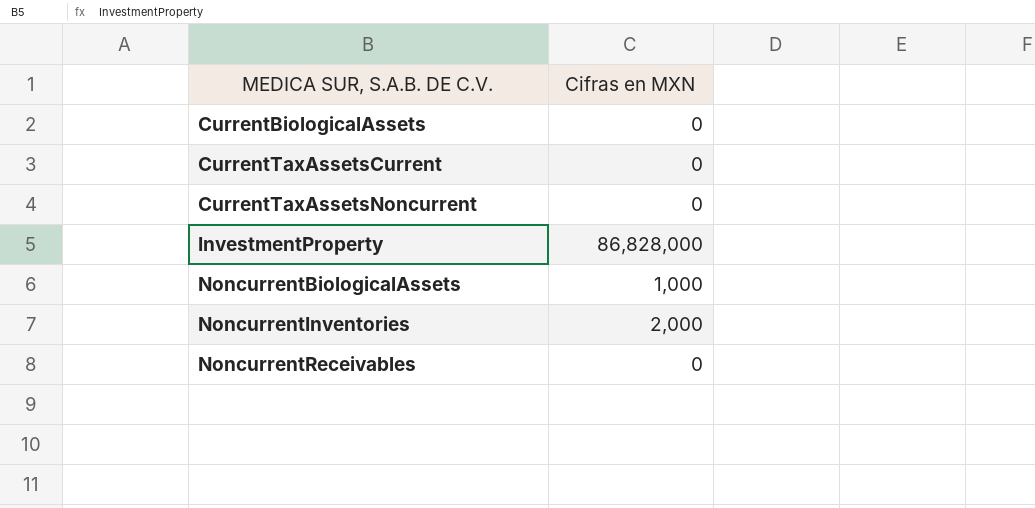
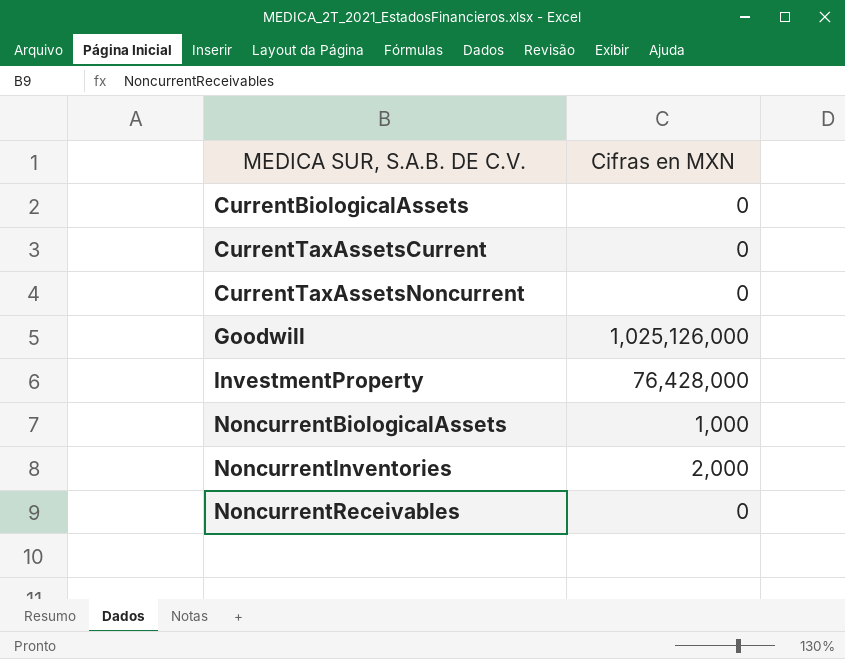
row Goodwill: none -> 1,025,126,000
InvestmentProperty | Cifras en MXN: 86,828,000 -> 76,428,000

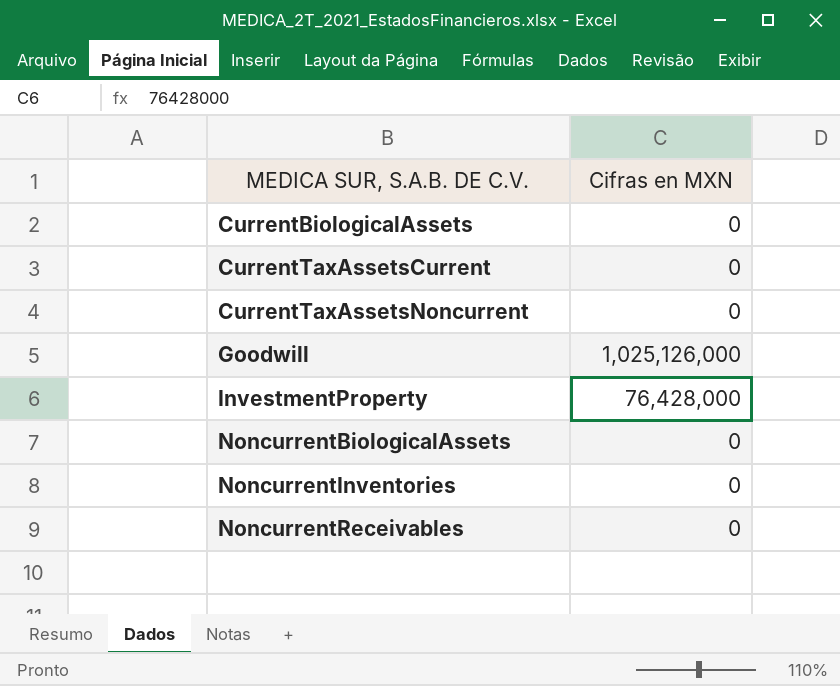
NoncurrentBiologicalAssets | Cifras en MXN: 1,000 -> 0
NoncurrentInventories | Cifras en MXN: 2,000 -> 0

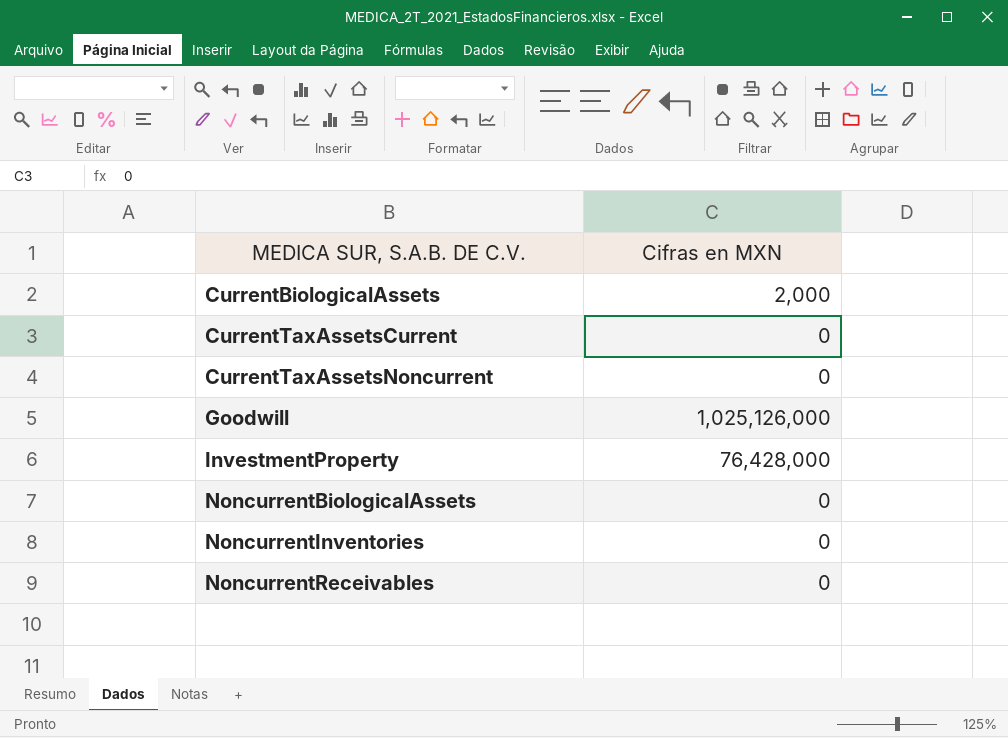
CurrentBiologicalAssets | Cifras en MXN: 0 -> 2,000

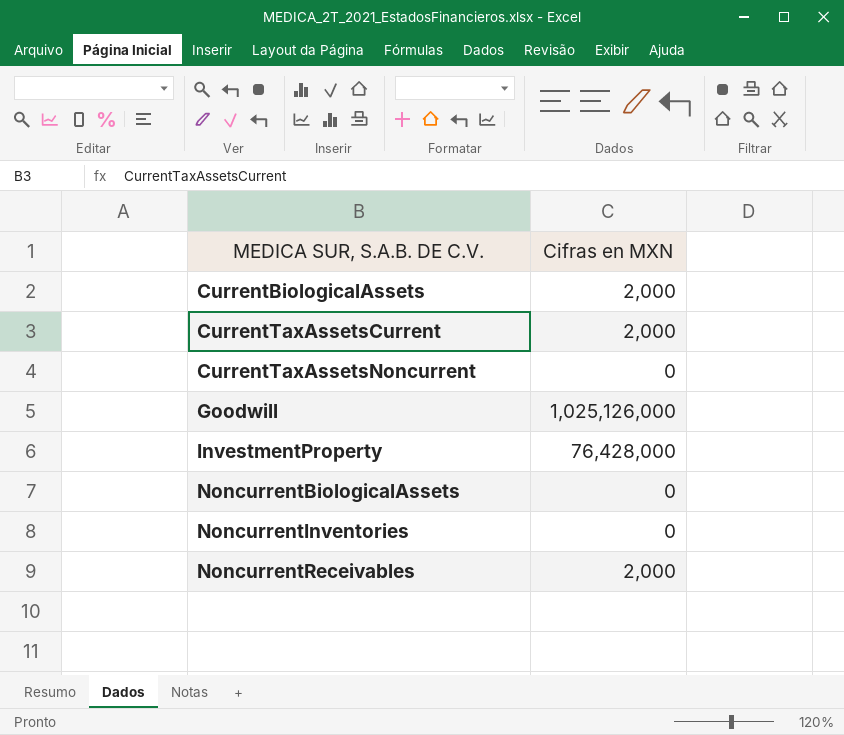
CurrentTaxAssetsCurrent | Cifras en MXN: 0 -> 2,000
NoncurrentReceivables | Cifras en MXN: 0 -> 2,000

